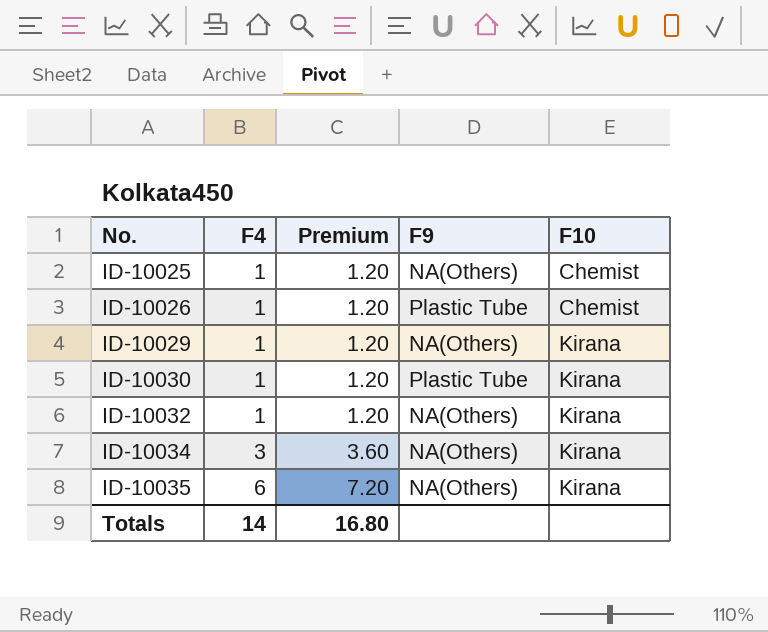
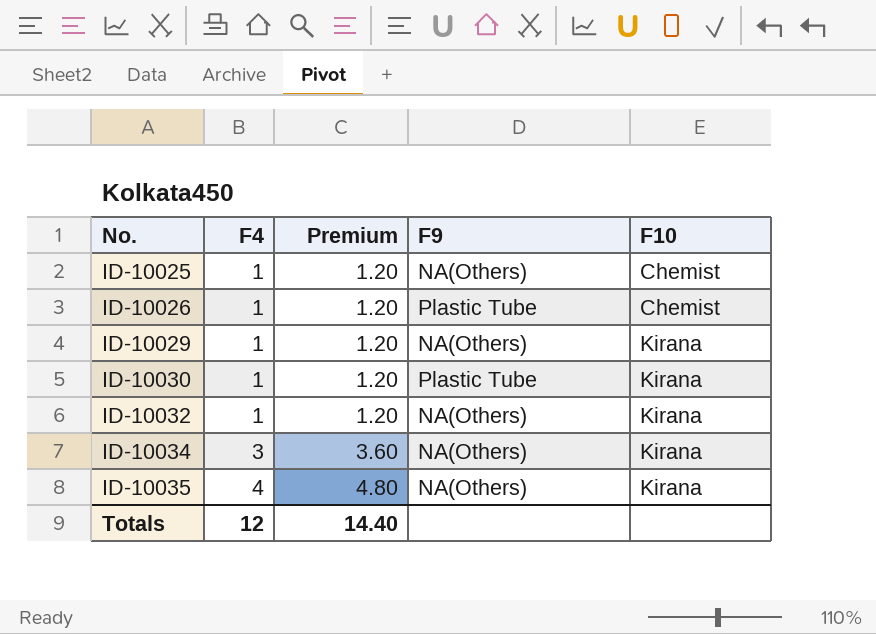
ID-10035 | F4: 6 -> 4
ID-10035 | Premium: 7.20 -> 4.80
Totals | F4: 14 -> 12
Totals | Premium: 16.80 -> 14.40

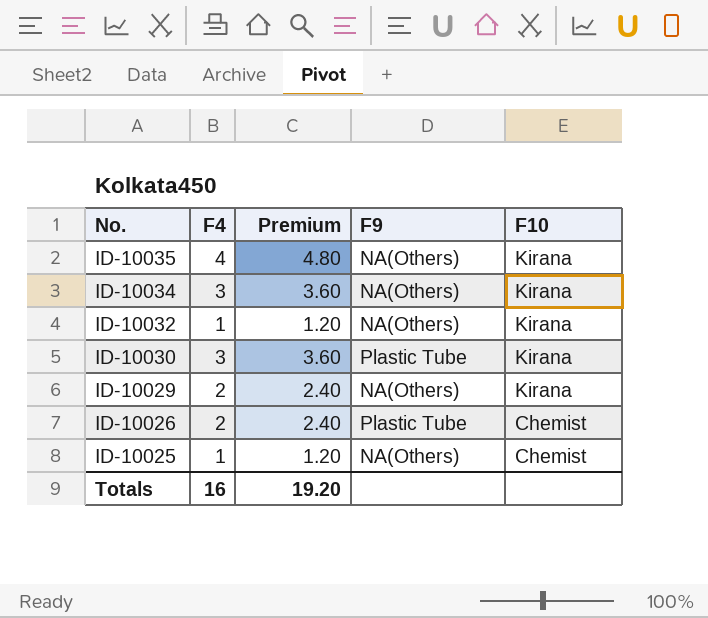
row order: No. ascending -> No. descending
ID-10030 | F4: 1 -> 3
ID-10030 | Premium: 1.20 -> 3.60
ID-10029 | F4: 1 -> 2
ID-10029 | Premium: 1.20 -> 2.40
ID-10026 | F4: 1 -> 2
ID-10026 | Premium: 1.20 -> 2.40
Totals | F4: 12 -> 16
Totals | Premium: 14.40 -> 19.20

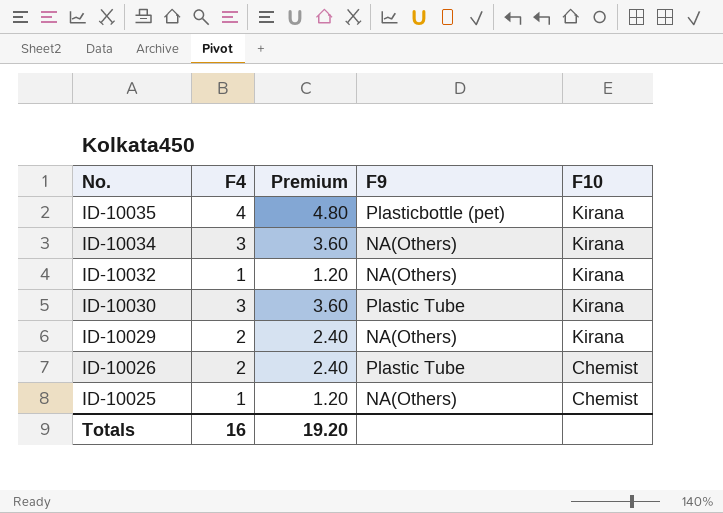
ID-10035 | F9: NA(Others) -> Plasticbottle (pet)

